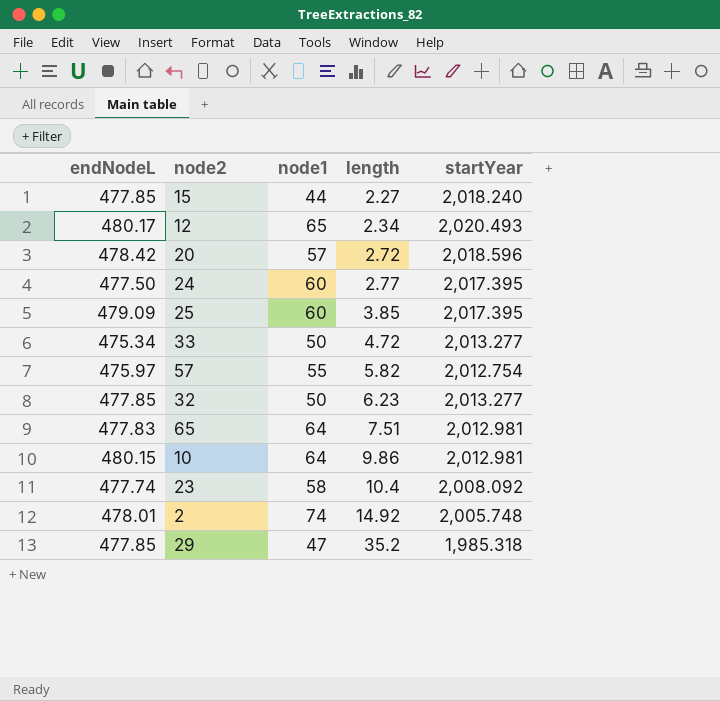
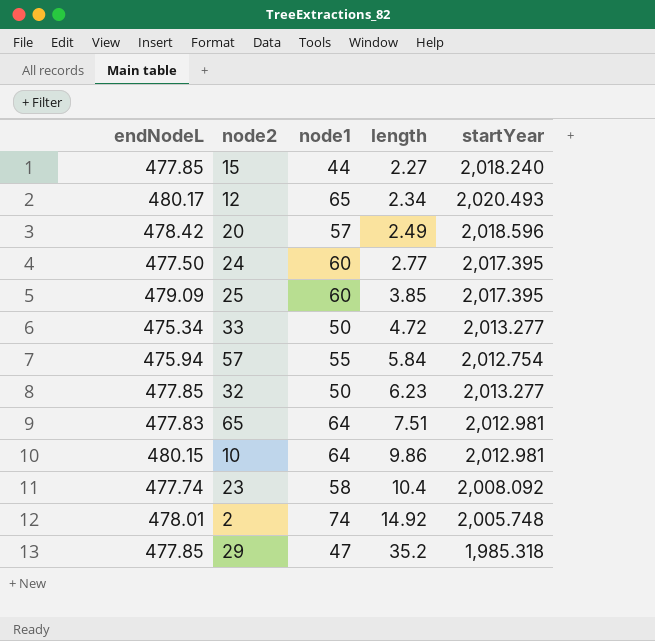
20 | length: 2.72 -> 2.49
57 | endNodeL: 475.97 -> 475.94
57 | length: 5.82 -> 5.84

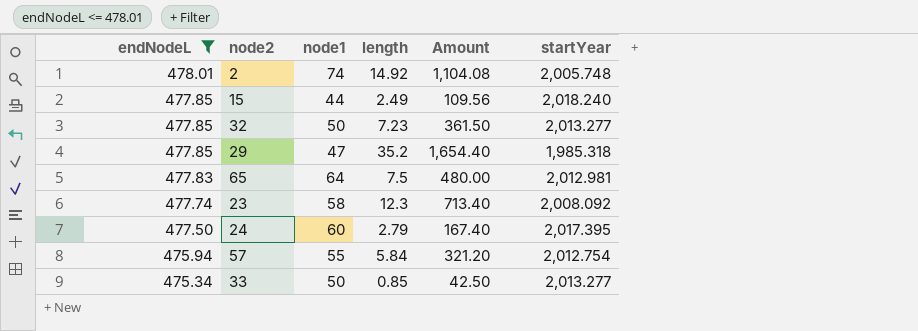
filter: none -> endNodeL <= 478.01
row order: length ascending -> endNodeL descending
column Amount | formula: none -> [node1] * [length]
15 | length: 2.27 -> 2.49
32 | length: 6.23 -> 7.23
65 | length: 7.51 -> 7.5
23 | length: 10.4 -> 12.3
24 | length: 2.77 -> 2.79
33 | length: 4.72 -> 0.85

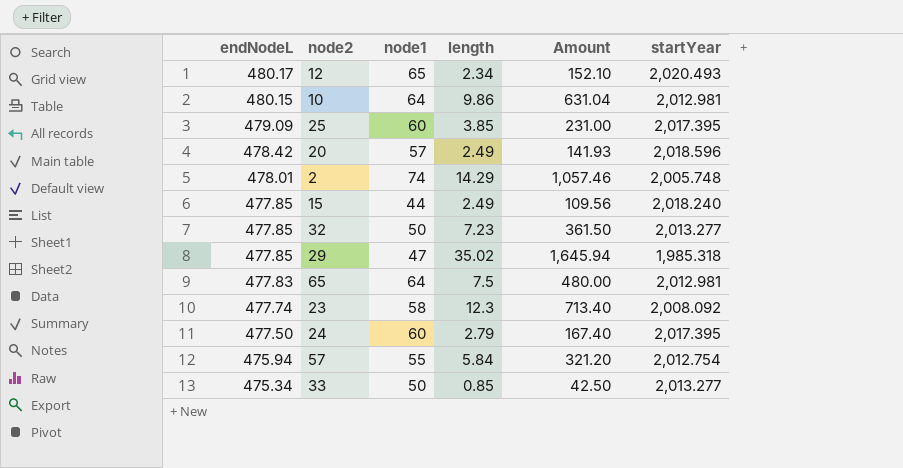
filter: endNodeL <= 478.01 -> none
2 | length: 14.92 -> 14.29
2 | Amount: 1,104.08 -> 1,057.46
29 | length: 35.2 -> 35.02
29 | Amount: 1,654.40 -> 1,645.94

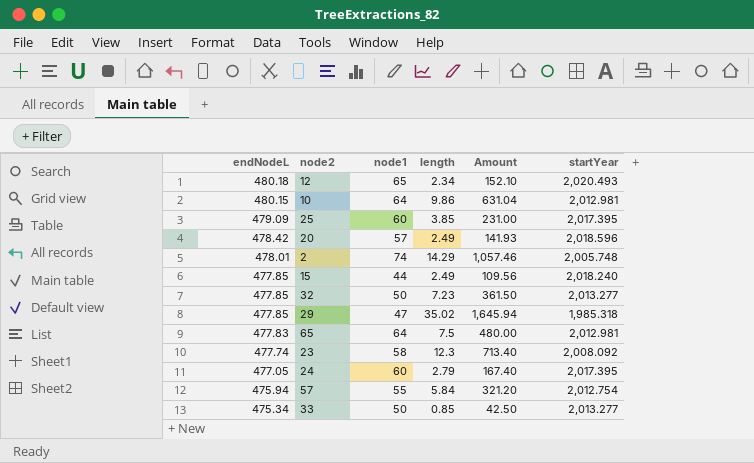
12 | endNodeL: 480.17 -> 480.18
24 | endNodeL: 477.50 -> 477.05

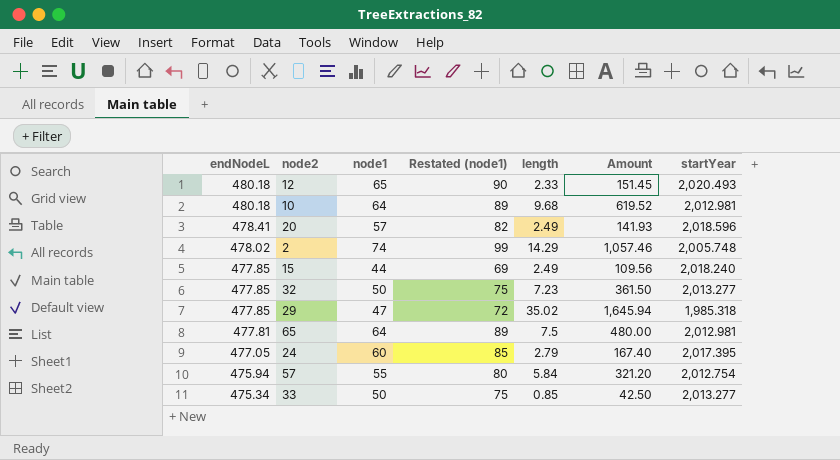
column Restated (node1) | formula: none -> [node1] + 25
row 25: 479.09 | 60 | 3.85 | 231.00 | 2,017.395 -> none
row 23: 477.74 | 58 | 12.3 | 713.40 | 2,008.092 -> none
12 | length: 2.34 -> 2.33
12 | Amount: 152.10 -> 151.45
10 | endNodeL: 480.15 -> 480.18
10 | length: 9.86 -> 9.68
10 | Amount: 631.04 -> 619.52
20 | endNodeL: 478.42 -> 478.41
2 | endNodeL: 478.01 -> 478.02
65 | endNodeL: 477.83 -> 477.81

